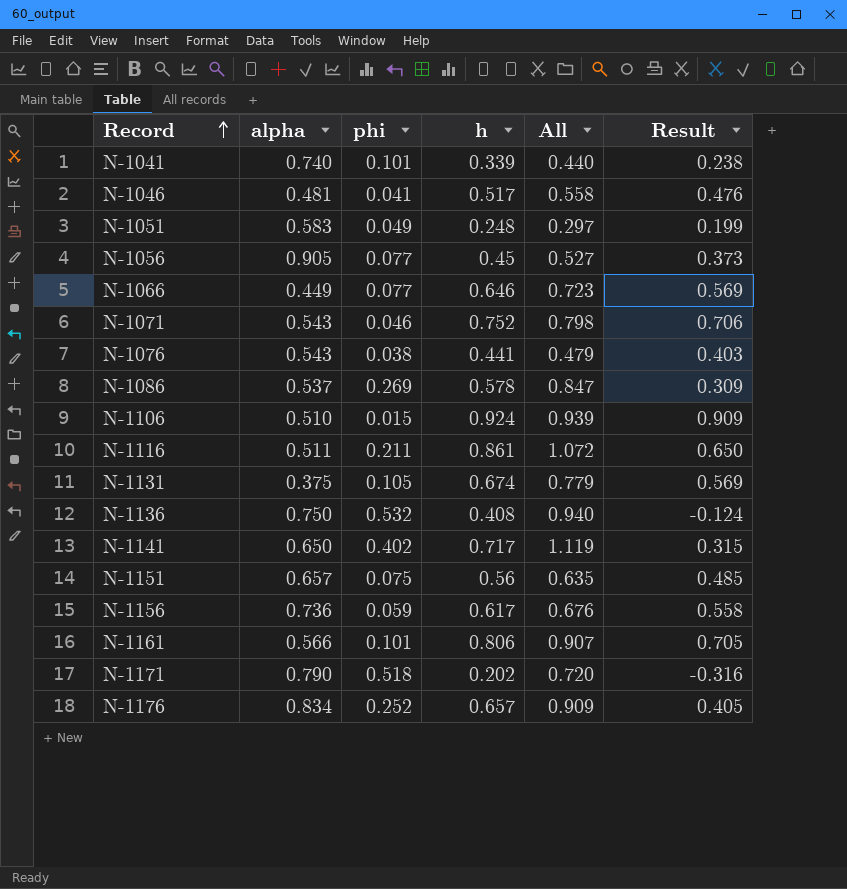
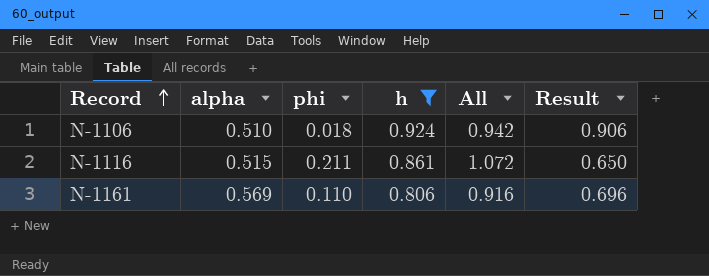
filter: none -> h >= 0.806
N-1106 | phi: 0.015 -> 0.018
N-1106 | All: 0.939 -> 0.942
N-1106 | Result: 0.909 -> 0.906
N-1116 | alpha: 0.511 -> 0.515
N-1161 | alpha: 0.566 -> 0.569
N-1161 | phi: 0.101 -> 0.110
N-1161 | All: 0.907 -> 0.916
N-1161 | Result: 0.705 -> 0.696

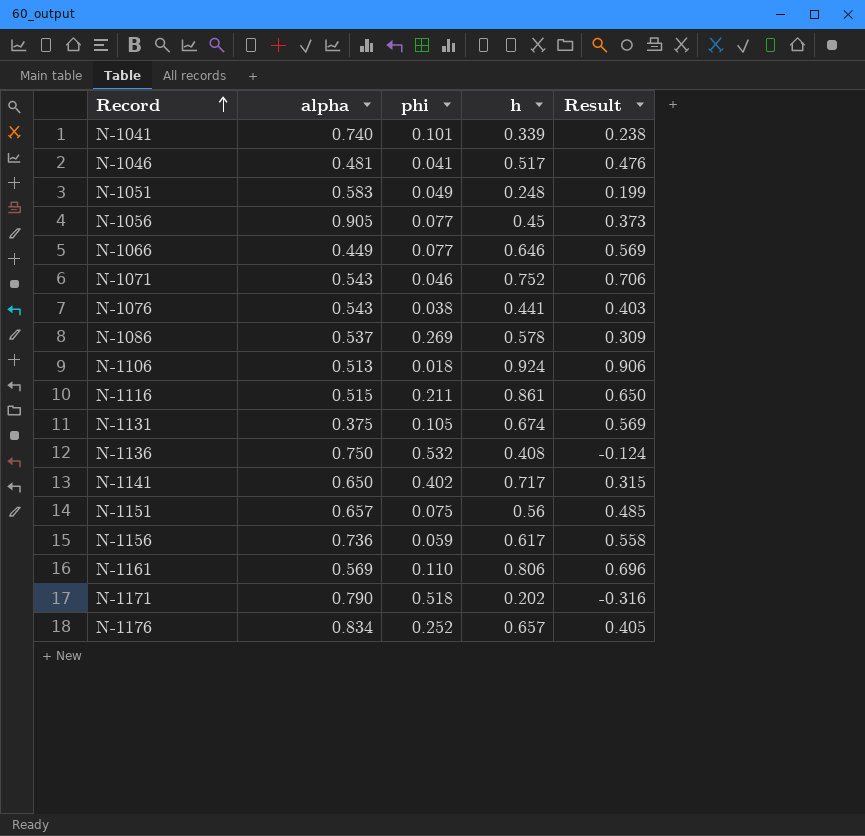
filter: h >= 0.806 -> none
column All | formula: [phi] + [h] -> none
N-1106 | alpha: 0.510 -> 0.513

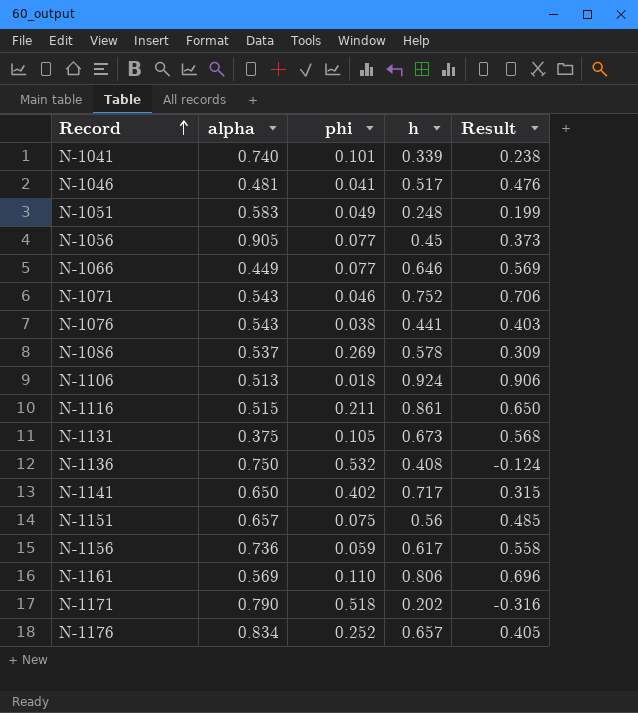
N-1131 | h: 0.674 -> 0.673
N-1131 | Result: 0.569 -> 0.568

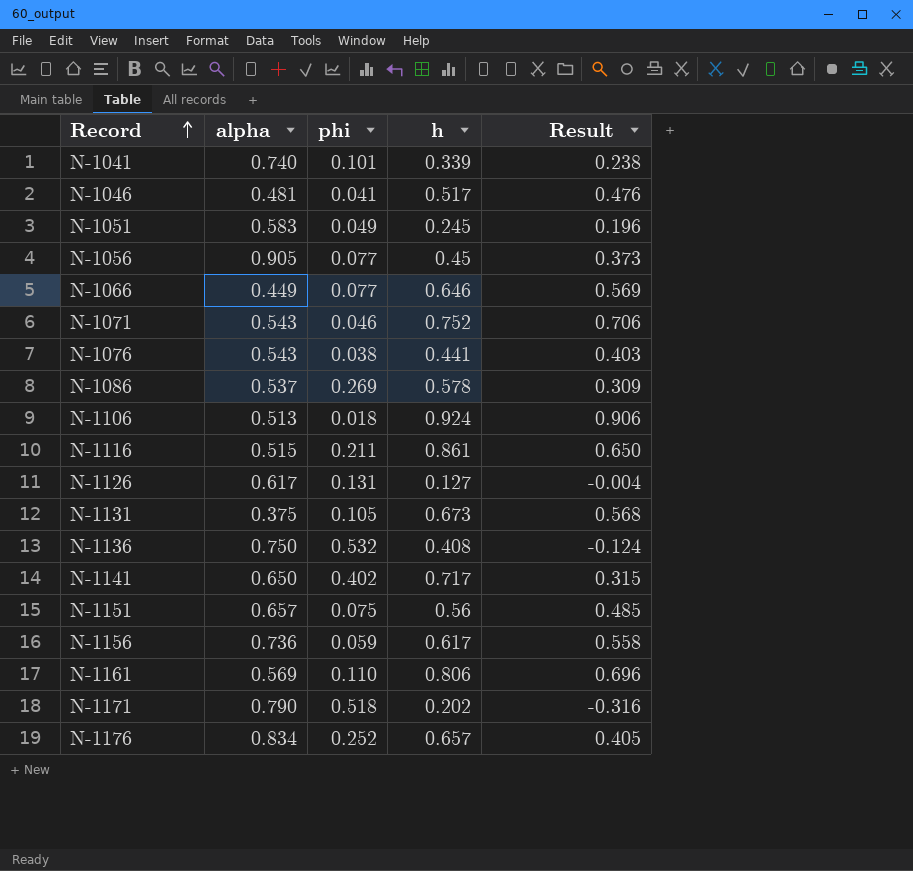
N-1051 | h: 0.248 -> 0.245
N-1051 | Result: 0.199 -> 0.196
row N-1126: none -> 0.617 | 0.131 | 0.127 | -0.004

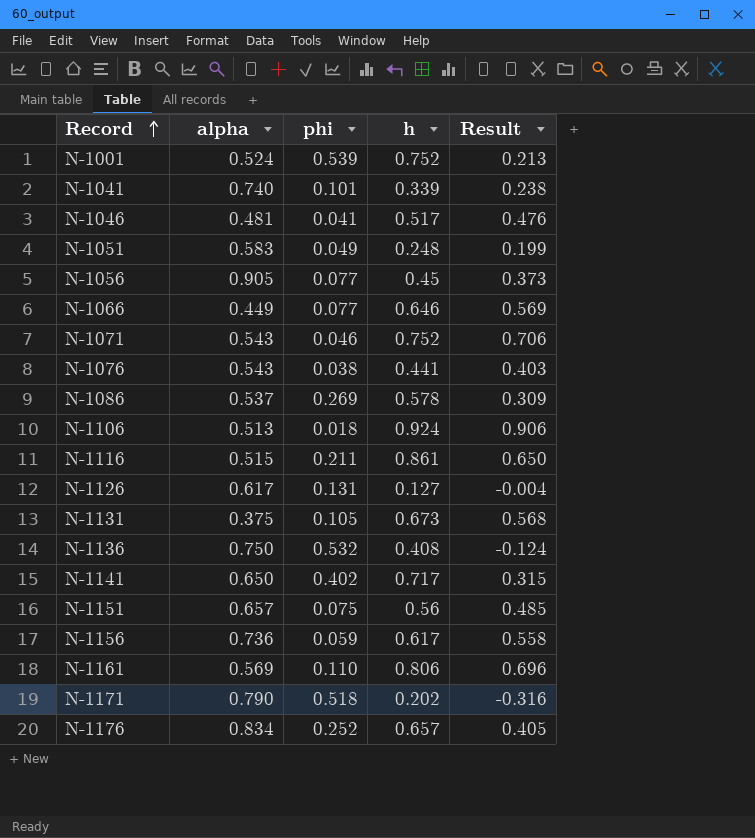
row N-1001: none -> 0.524 | 0.539 | 0.752 | 0.213
N-1051 | h: 0.245 -> 0.248
N-1051 | Result: 0.196 -> 0.199

